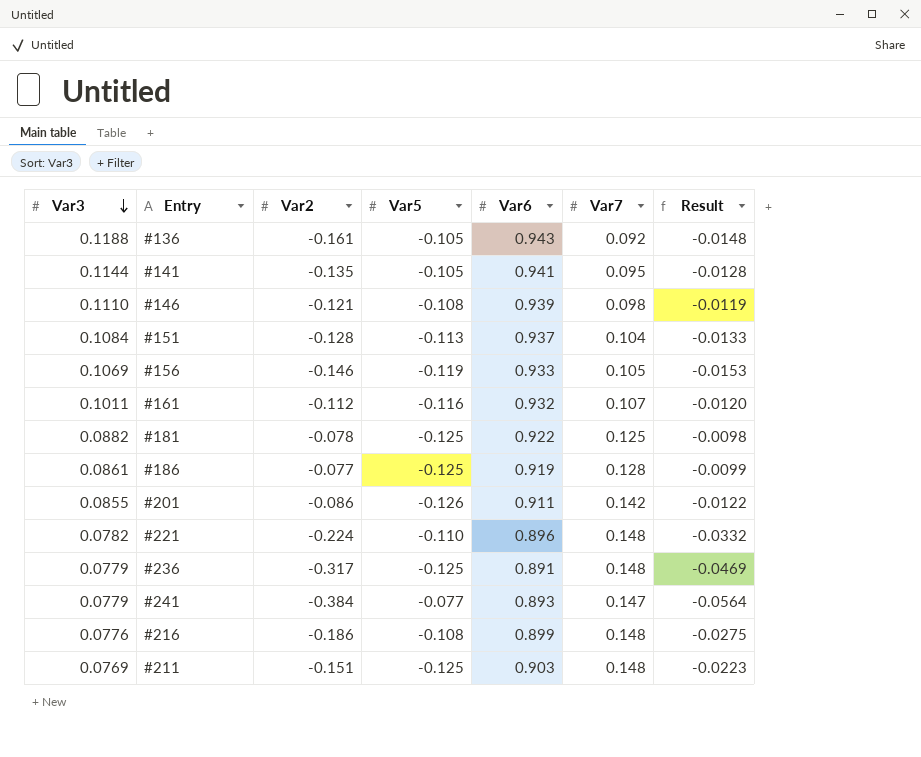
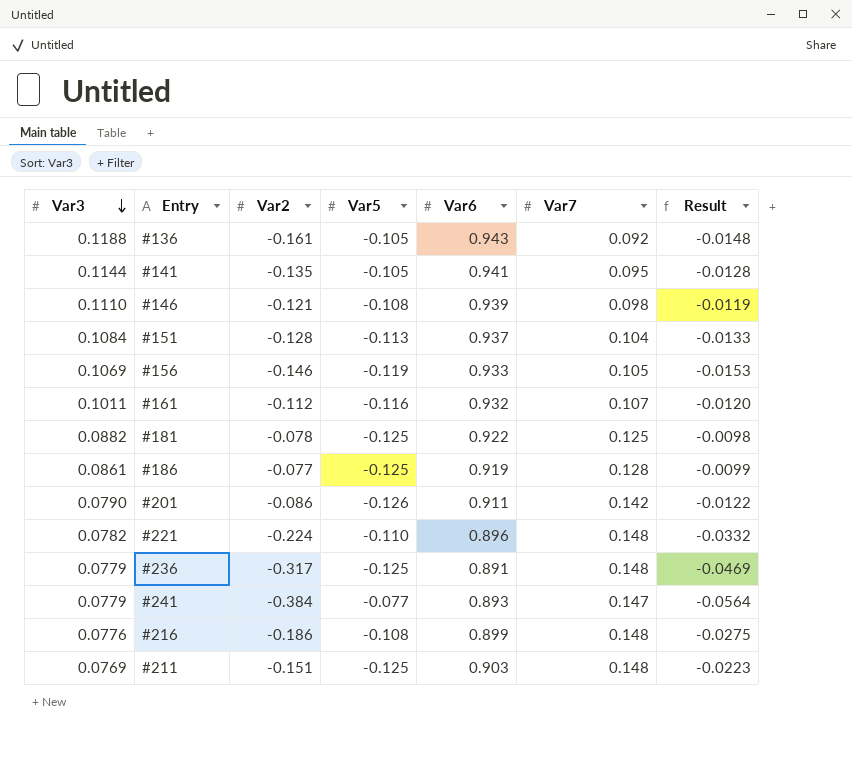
#201 | Var3: 0.0855 -> 0.0790

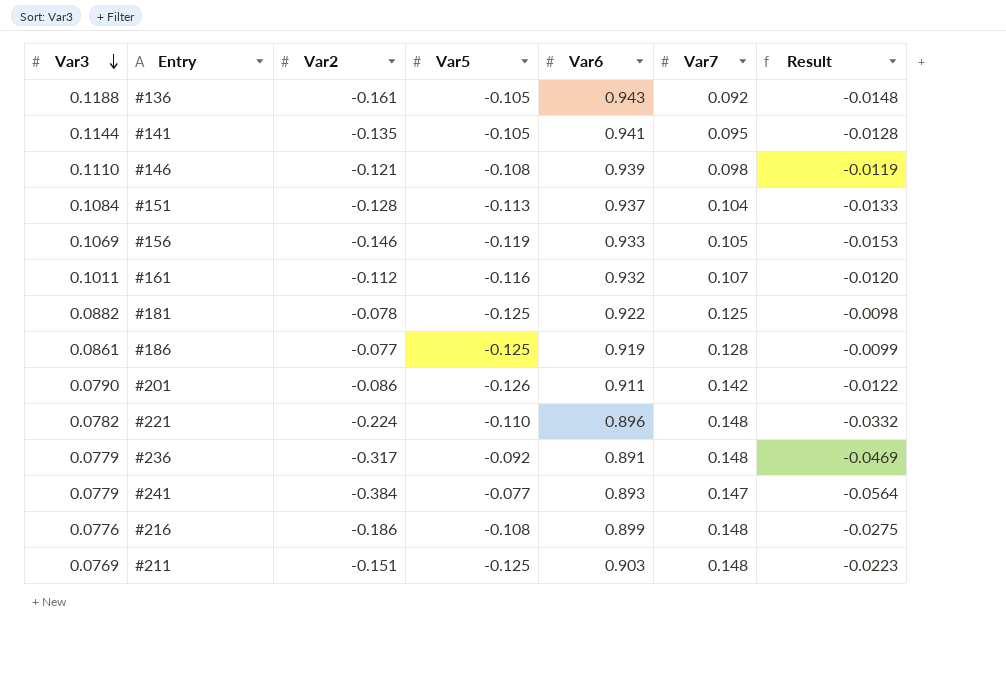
#236 | Var5: -0.125 -> -0.092

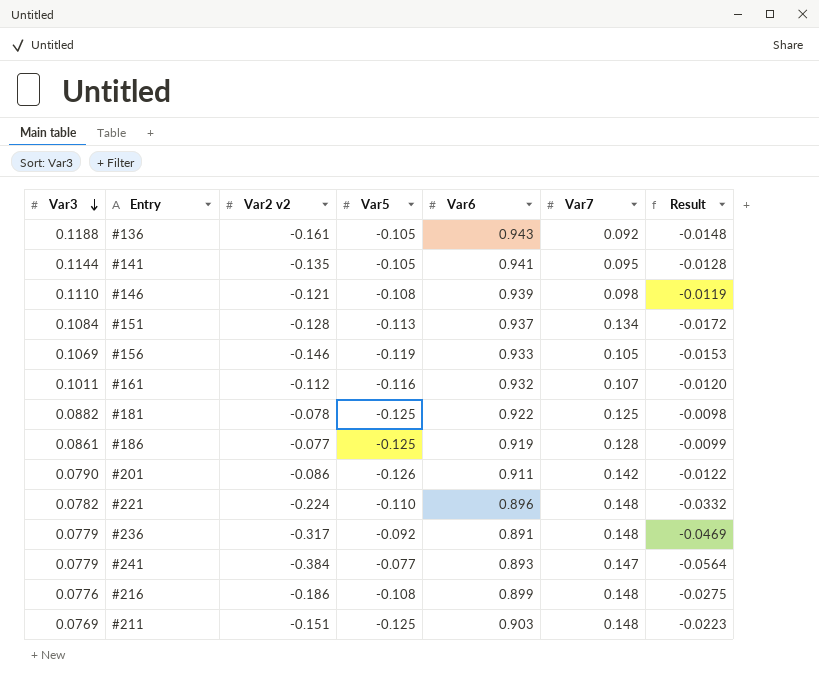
column name: Var2 -> Var2 v2
#151 | Var7: 0.104 -> 0.134
#151 | Result: -0.0133 -> -0.0172

